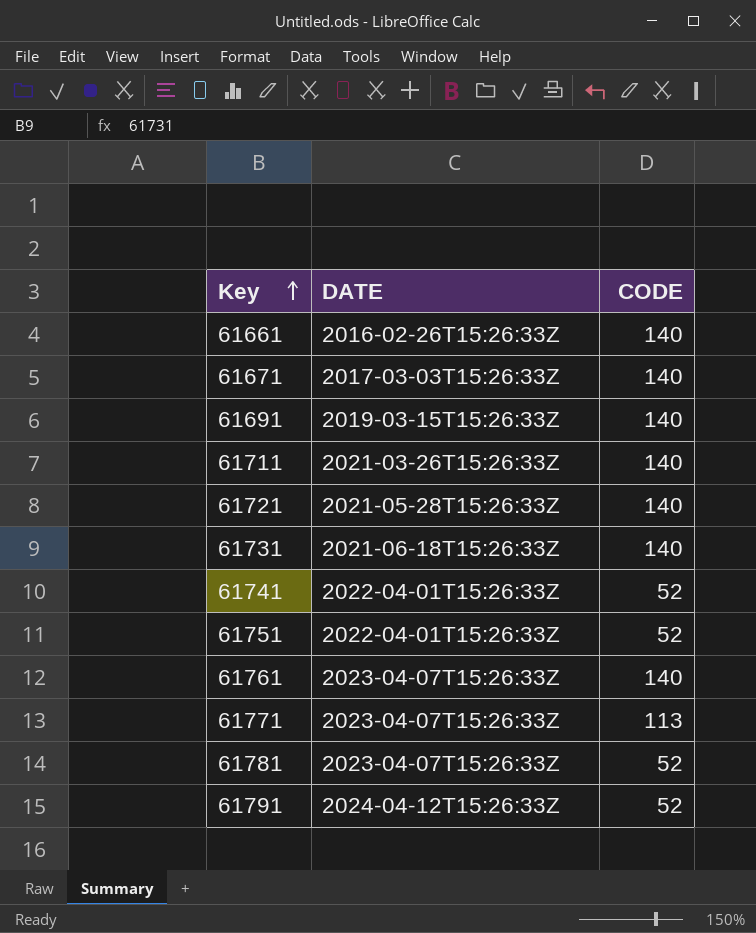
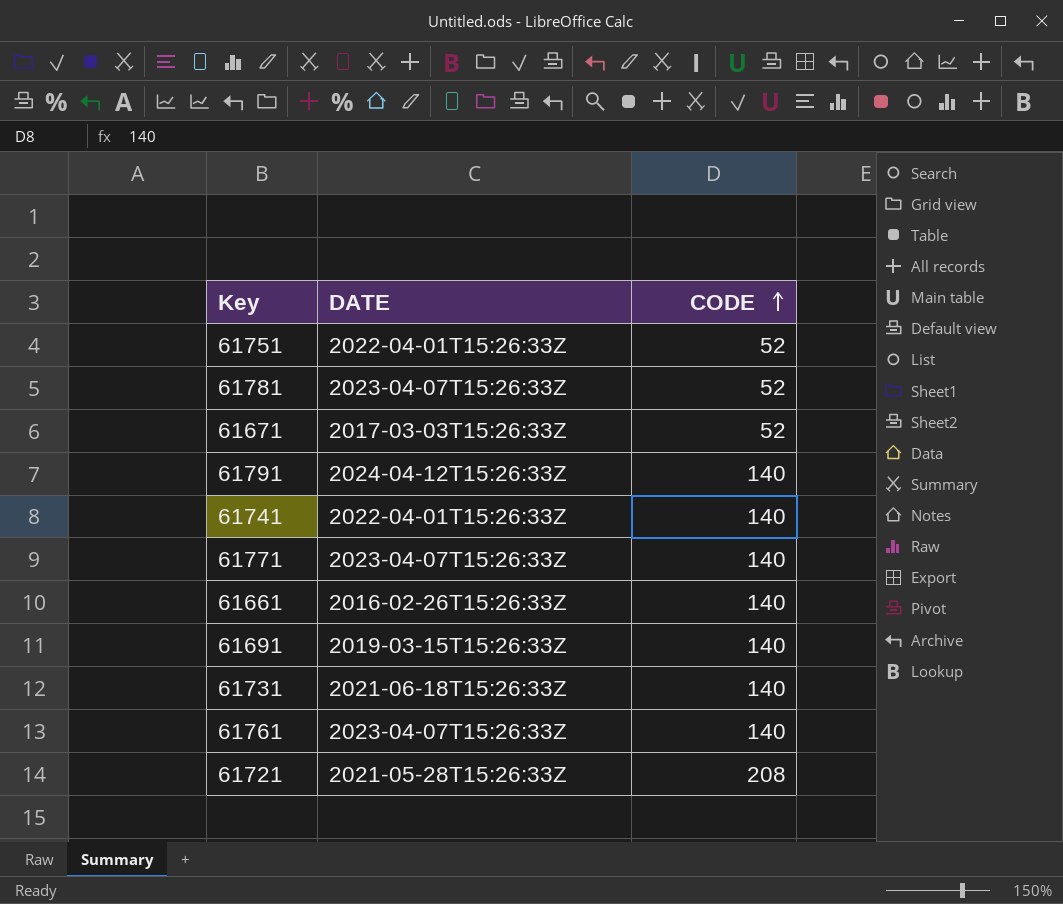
row order: Key ascending -> CODE ascending
row 61711: 2021-03-26T15:26:33Z | 140 -> none
61671 | CODE: 140 -> 52
61791 | CODE: 52 -> 140
61741 | CODE: 52 -> 140
61771 | CODE: 113 -> 140
61721 | CODE: 140 -> 208

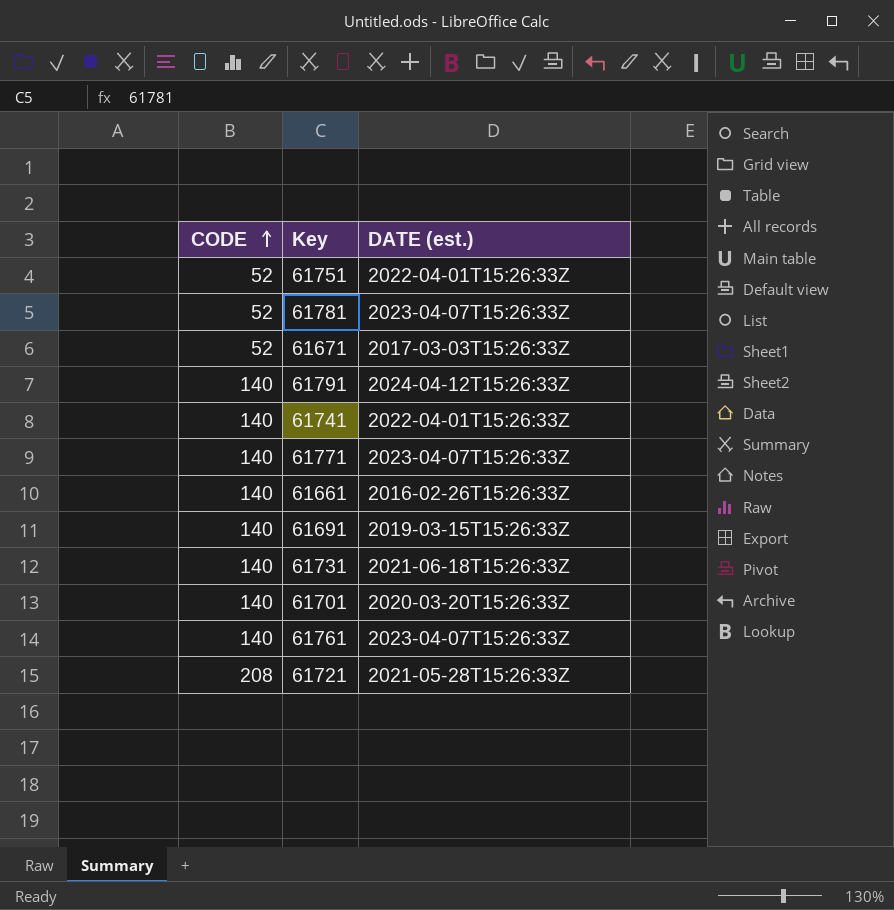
column CODE | position: 3 -> 1
column name: DATE -> DATE (est.)
row 61701: none -> 140 | 2020-03-20T15:26:33Z

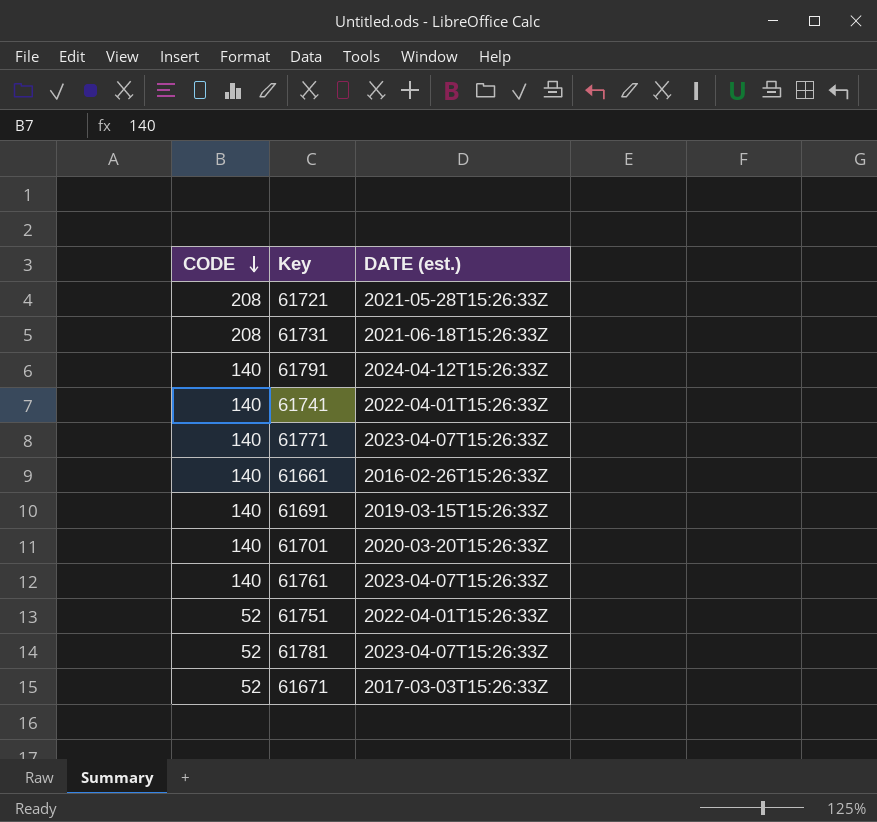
row order: CODE ascending -> CODE descending
61731 | CODE: 140 -> 208

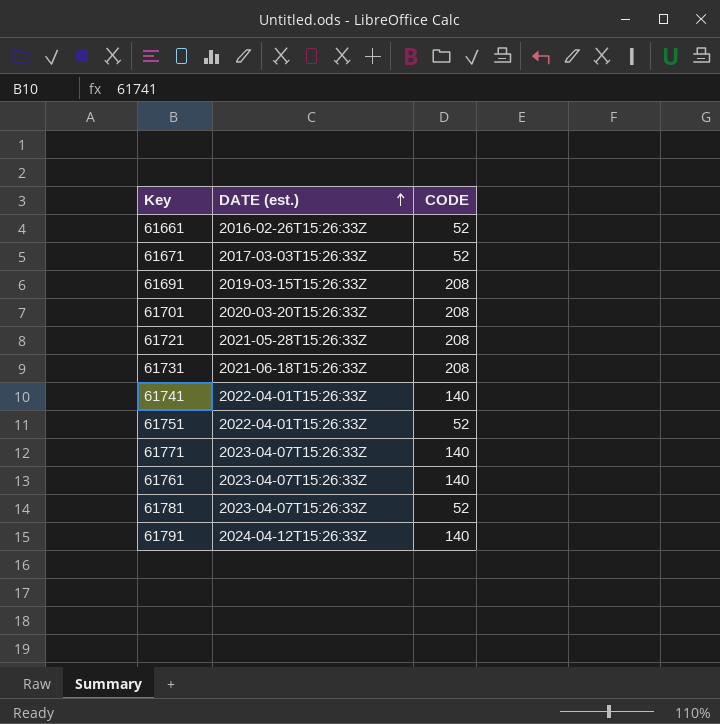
row order: CODE descending -> DATE (est.) ascending
column CODE | position: 1 -> 3
61661 | CODE: 140 -> 52
61691 | CODE: 140 -> 208
61701 | CODE: 140 -> 208

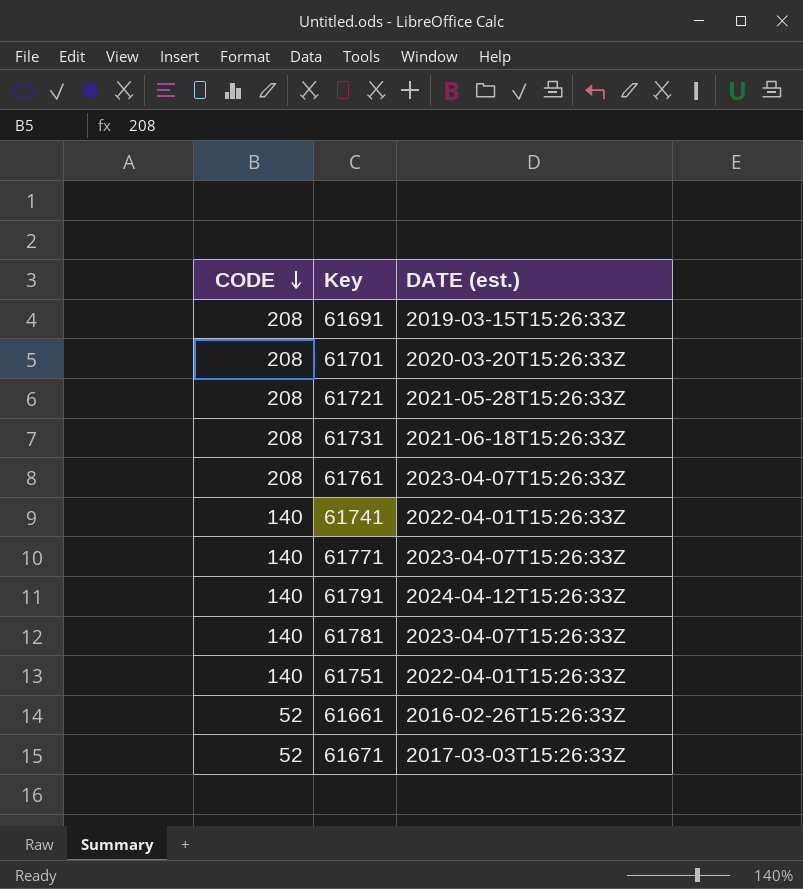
row order: DATE (est.) ascending -> CODE descending
column CODE | position: 3 -> 1
61761 | CODE: 140 -> 208
61781 | CODE: 52 -> 140
61751 | CODE: 52 -> 140

